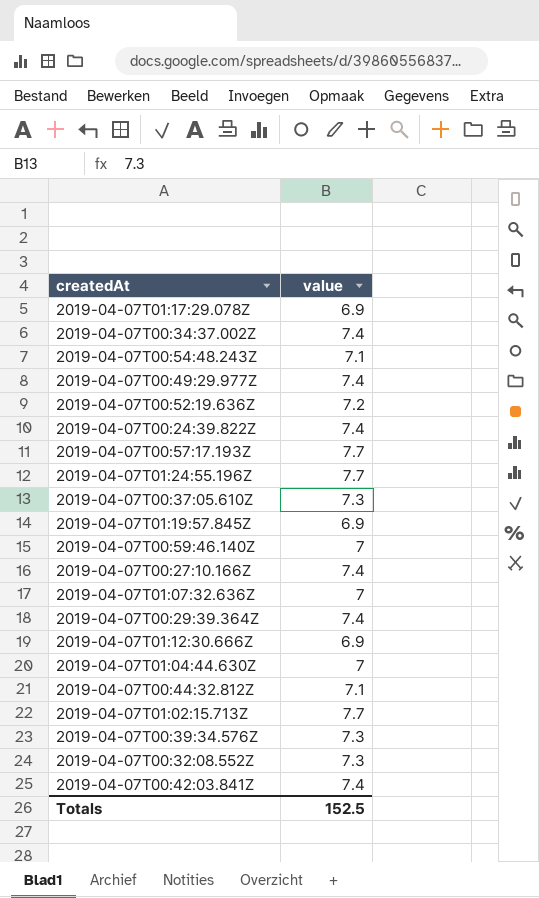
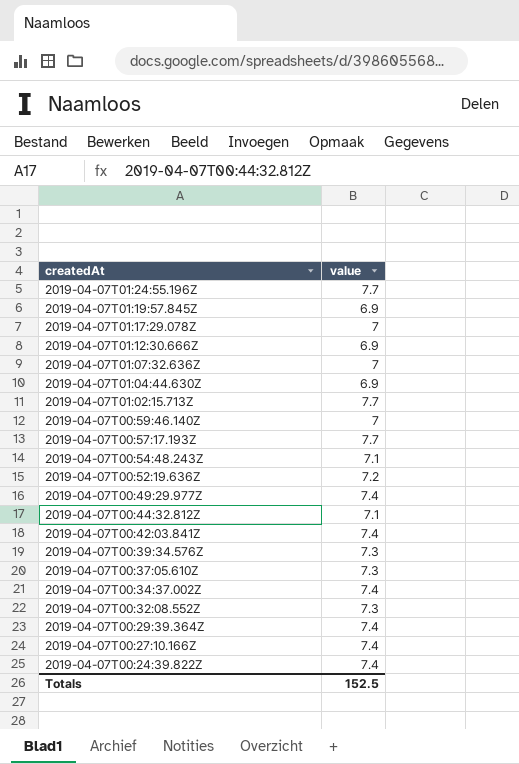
row order: none -> createdAt descending
2019-04-07T01:17:29.078Z | value: 6.9 -> 7
2019-04-07T01:04:44.630Z | value: 7 -> 6.9

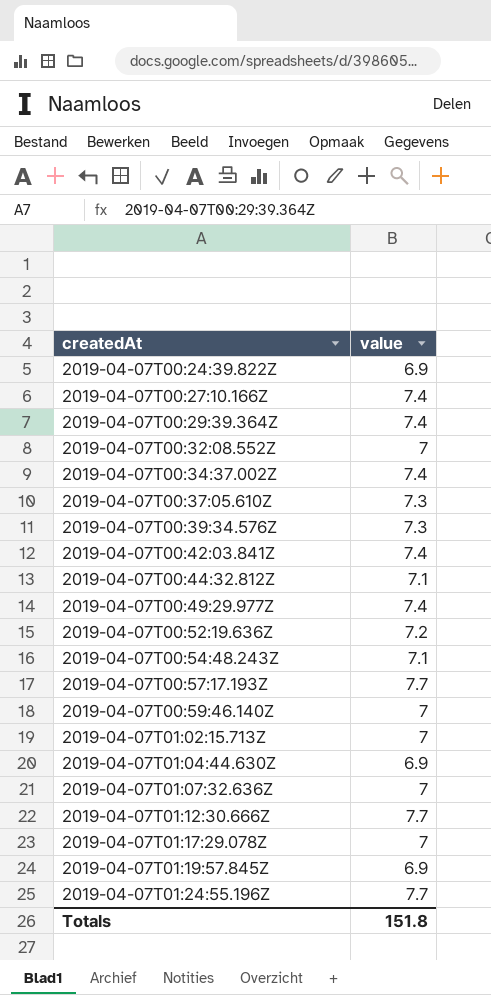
row order: createdAt descending -> createdAt ascending
2019-04-07T00:24:39.822Z | value: 7.4 -> 6.9
2019-04-07T00:32:08.552Z | value: 7.3 -> 7
2019-04-07T01:02:15.713Z | value: 7.7 -> 7
2019-04-07T01:12:30.666Z | value: 6.9 -> 7.7
Totals | value: 152.5 -> 151.8

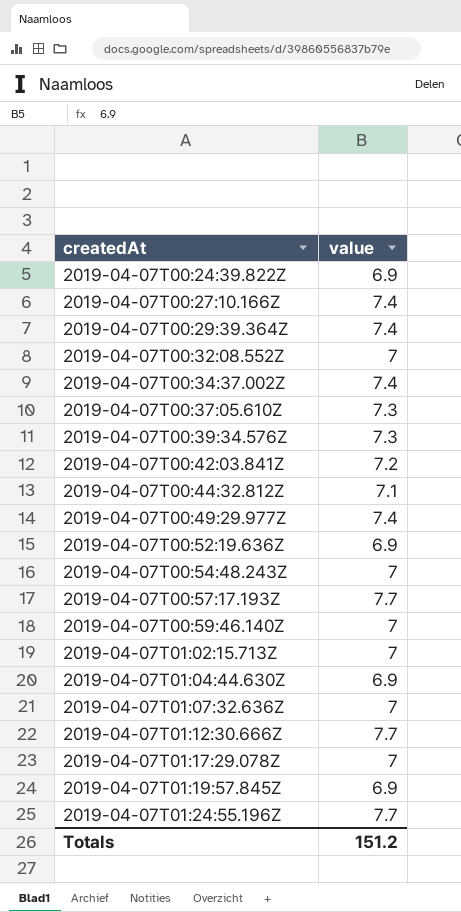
2019-04-07T00:42:03.841Z | value: 7.4 -> 7.2
2019-04-07T00:52:19.636Z | value: 7.2 -> 6.9
2019-04-07T00:54:48.243Z | value: 7.1 -> 7
Totals | value: 151.8 -> 151.2

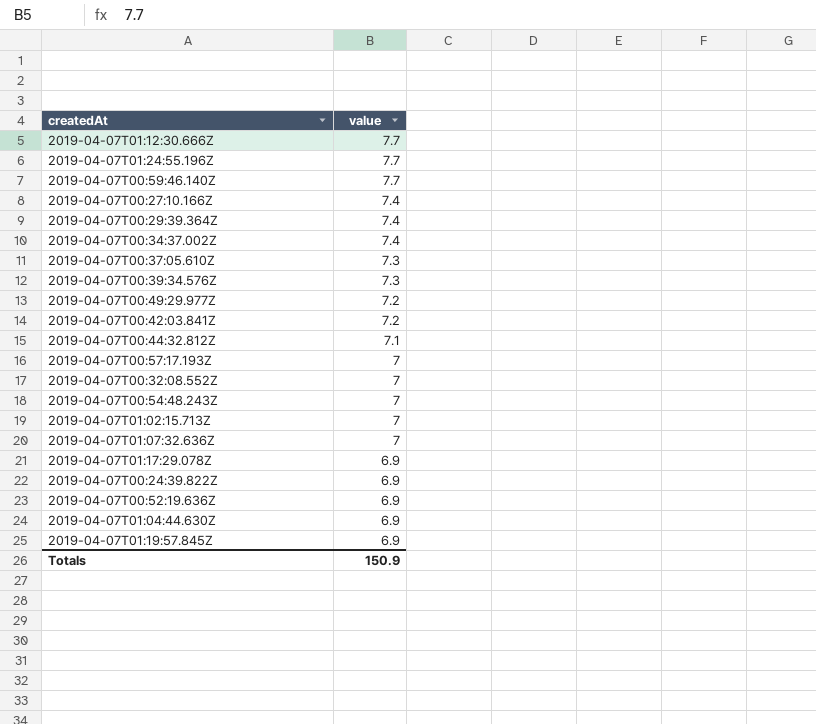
row order: createdAt ascending -> value descending
2019-04-07T00:59:46.140Z | value: 7 -> 7.7
2019-04-07T00:49:29.977Z | value: 7.4 -> 7.2
2019-04-07T00:57:17.193Z | value: 7.7 -> 7
2019-04-07T01:17:29.078Z | value: 7 -> 6.9
Totals | value: 151.2 -> 150.9

